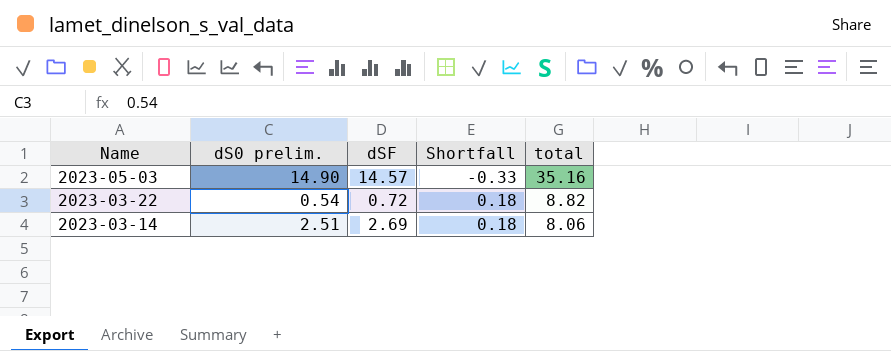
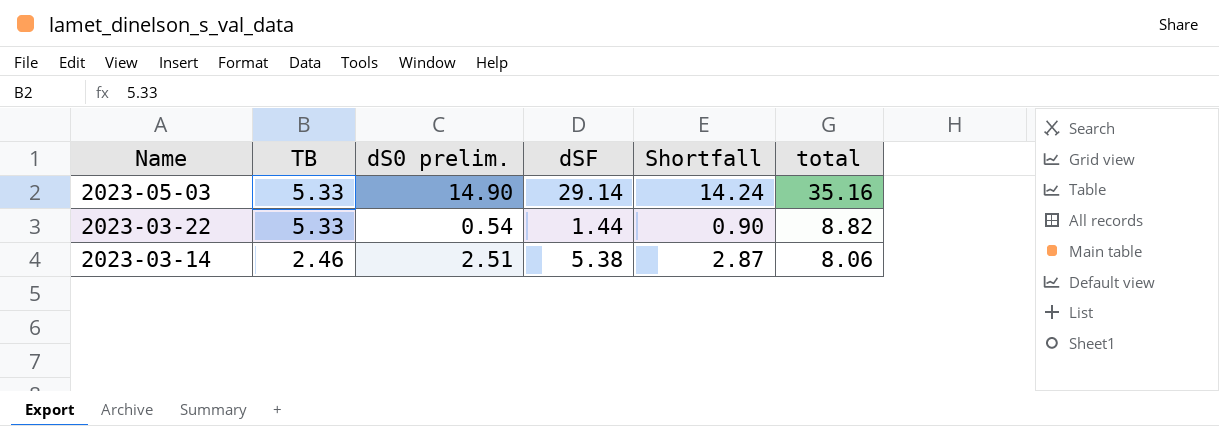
column TB | position: none -> 2
2023-05-03 | dSF: 14.57 -> 29.14
2023-05-03 | Shortfall: -0.33 -> 14.24
2023-03-22 | dSF: 0.72 -> 1.44
2023-03-22 | Shortfall: 0.18 -> 0.90
2023-03-14 | dSF: 2.69 -> 5.38
2023-03-14 | Shortfall: 0.18 -> 2.87

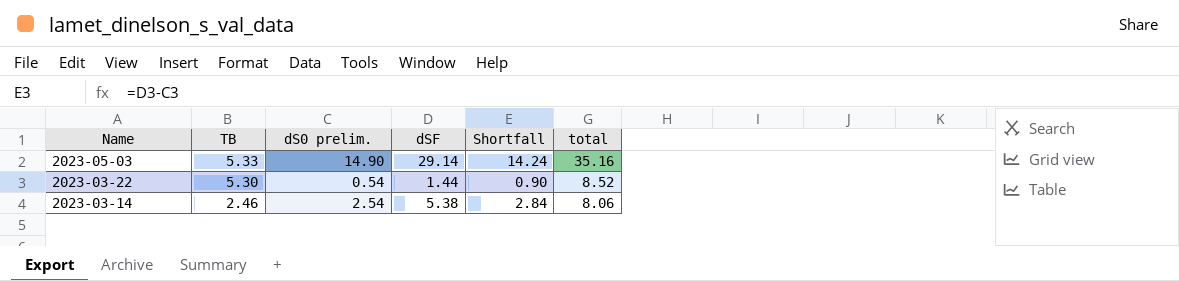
2023-03-22 | TB: 5.33 -> 5.30
2023-03-22 | total: 8.82 -> 8.52
2023-03-14 | dS0 prelim.: 2.51 -> 2.54
2023-03-14 | Shortfall: 2.87 -> 2.84

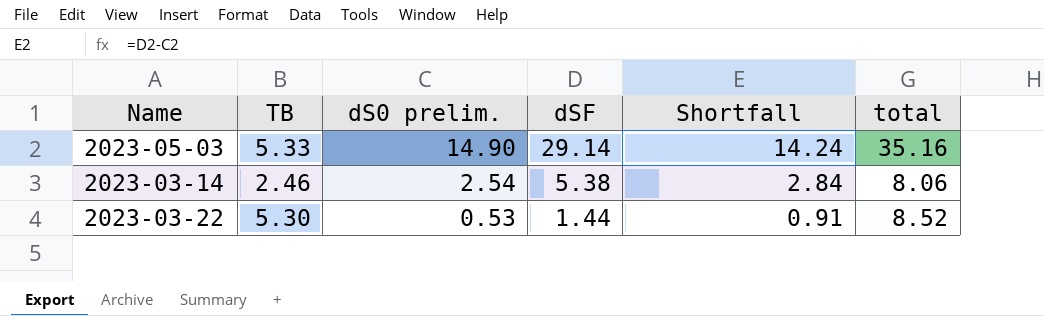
row order: Name descending -> dS0 prelim. descending
2023-03-22 | dS0 prelim.: 0.54 -> 0.53
2023-03-22 | Shortfall: 0.90 -> 0.91

